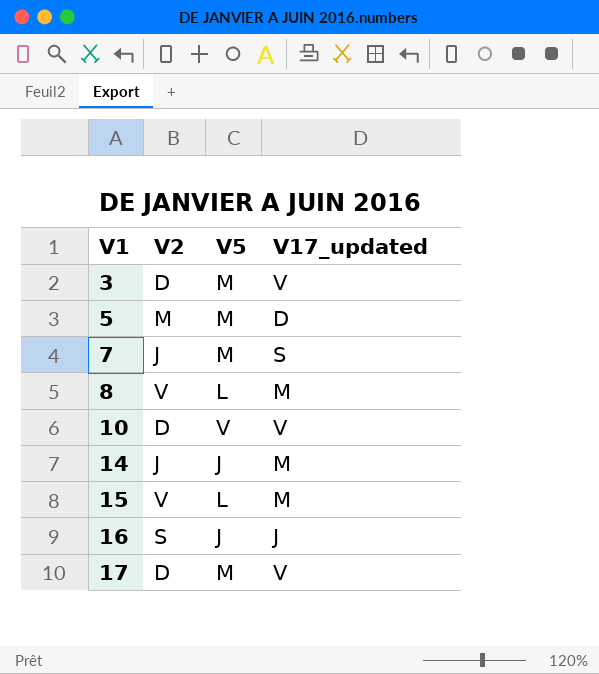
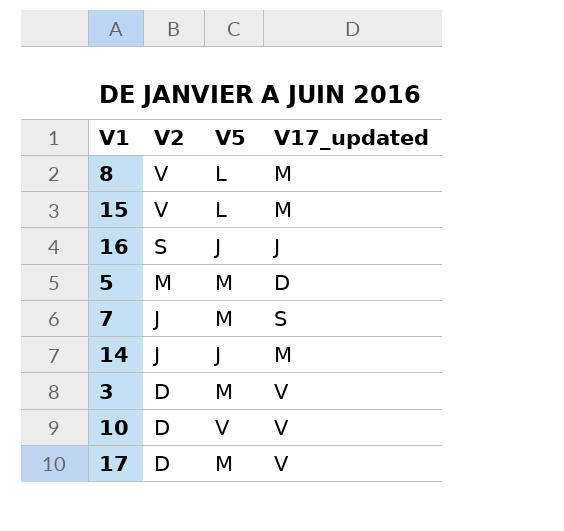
row order: V1 ascending -> V2 descending

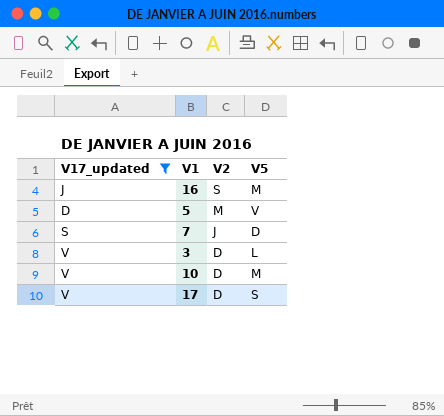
filter: none -> V17_updated != M
column V17_updated | position: 4 -> 1
16 | V5: J -> M
5 | V5: M -> V
7 | V5: M -> D
3 | V5: M -> L
10 | V5: V -> M
17 | V5: M -> S

